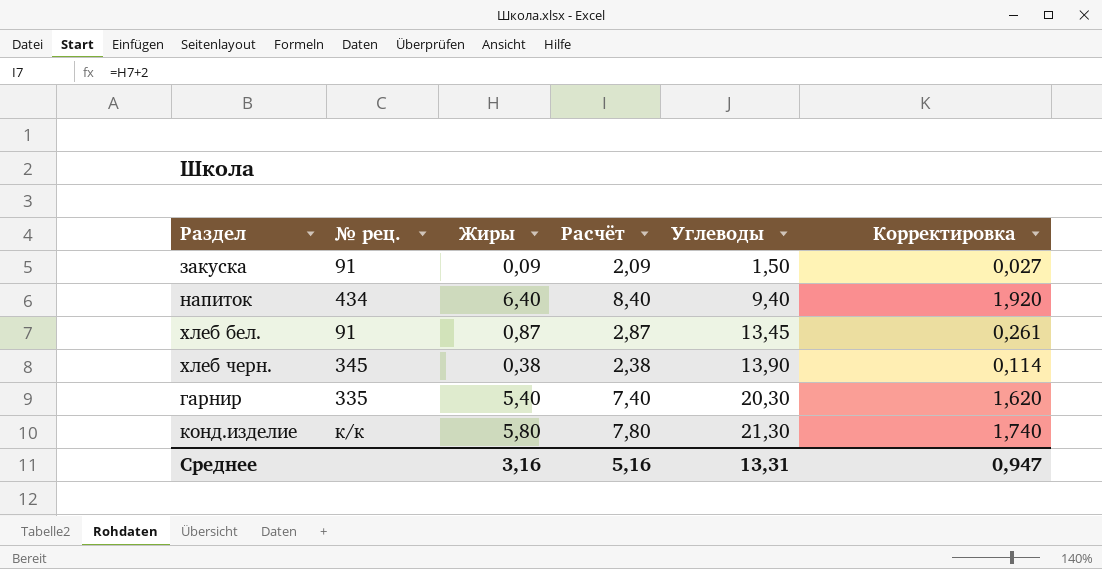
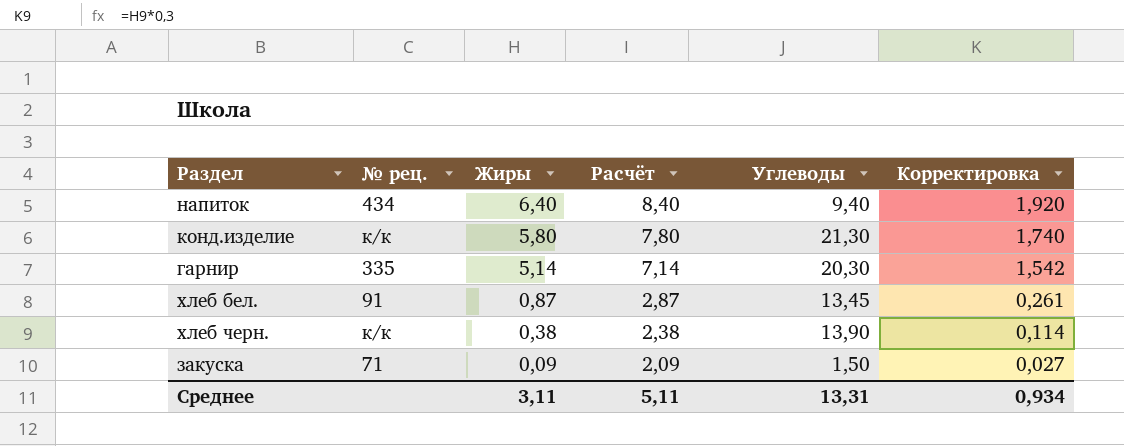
row order: Углеводы ascending -> Жиры descending
гарнир | Жиры: 5,40 -> 5,14
гарнир | Расчёт: 7,40 -> 7,14
гарнир | Корректировка: 1,620 -> 1,542
хлеб черн. | № рец.: 345 -> к/к
закуска | № рец.: 91 -> 71
Среднее | Жиры: 3,16 -> 3,11
Среднее | Расчёт: 5,16 -> 5,11
Среднее | Корректировка: 0,947 -> 0,934

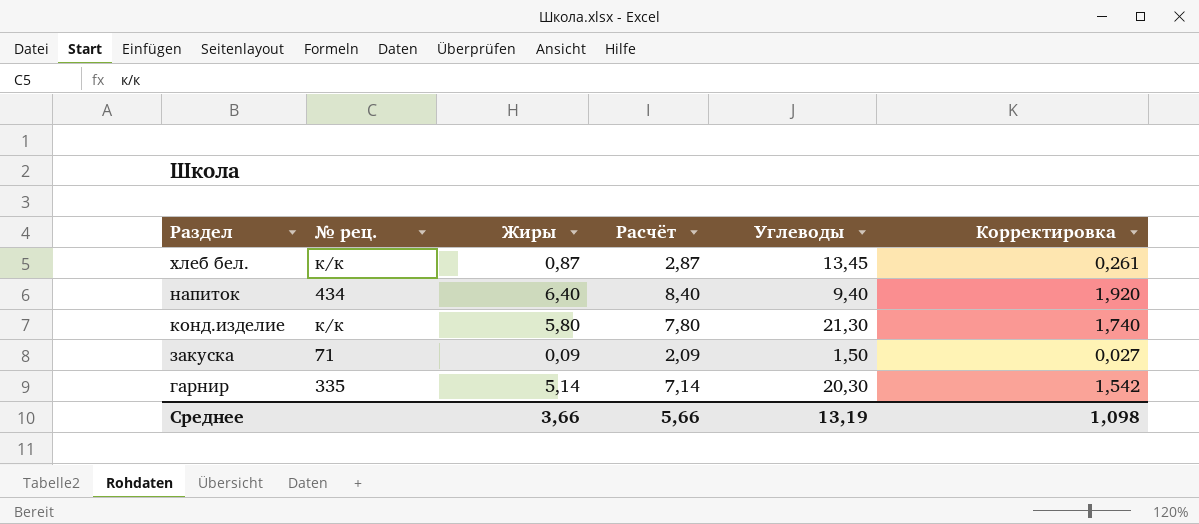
row order: Жиры descending -> Раздел descending
row хлеб черн.: к/к | 0,38 | 2,38 | 13,90 | 0,114 -> none
хлеб бел. | № рец.: 91 -> к/к
Среднее | Жиры: 3,11 -> 3,66
Среднее | Расчёт: 5,11 -> 5,66
Среднее | Углеводы: 13,31 -> 13,19
Среднее | Корректировка: 0,934 -> 1,098

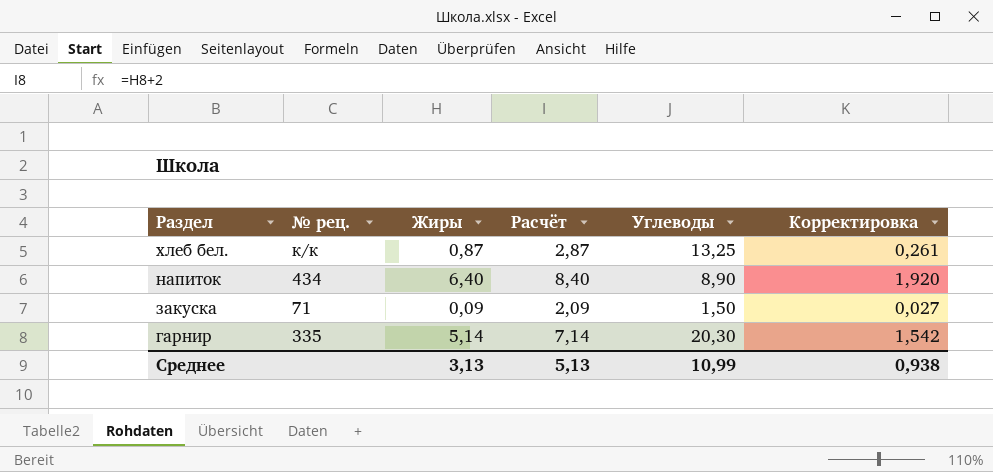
row конд.изделие: к/к | 5,80 | 7,80 | 21,30 | 1,740 -> none
хлеб бел. | Углеводы: 13,45 -> 13,25
напиток | Углеводы: 9,40 -> 8,90
Среднее | Жиры: 3,66 -> 3,13
Среднее | Расчёт: 5,66 -> 5,13
Среднее | Углеводы: 13,19 -> 10,99
Среднее | Корректировка: 1,098 -> 0,938

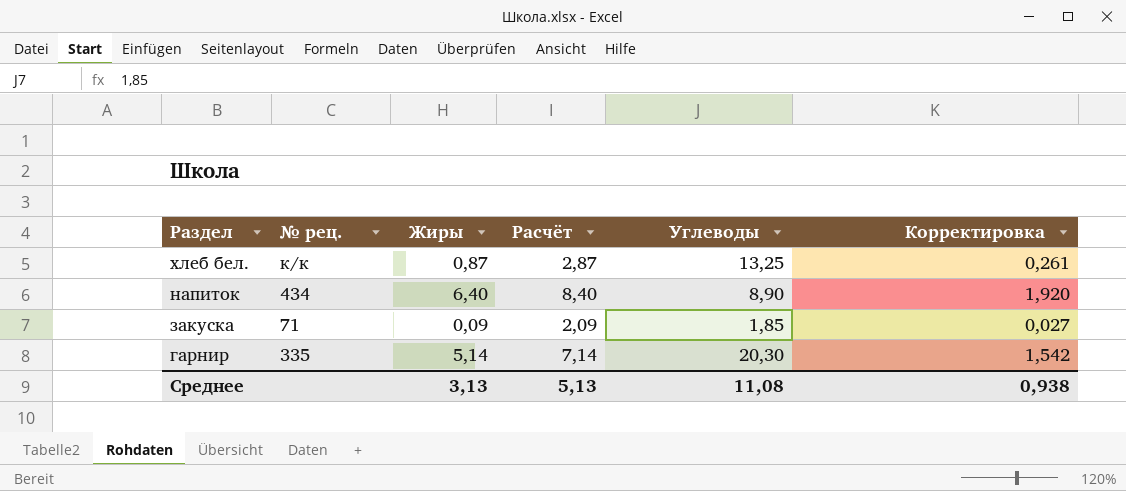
закуска | Углеводы: 1,50 -> 1,85
Среднее | Углеводы: 10,99 -> 11,08

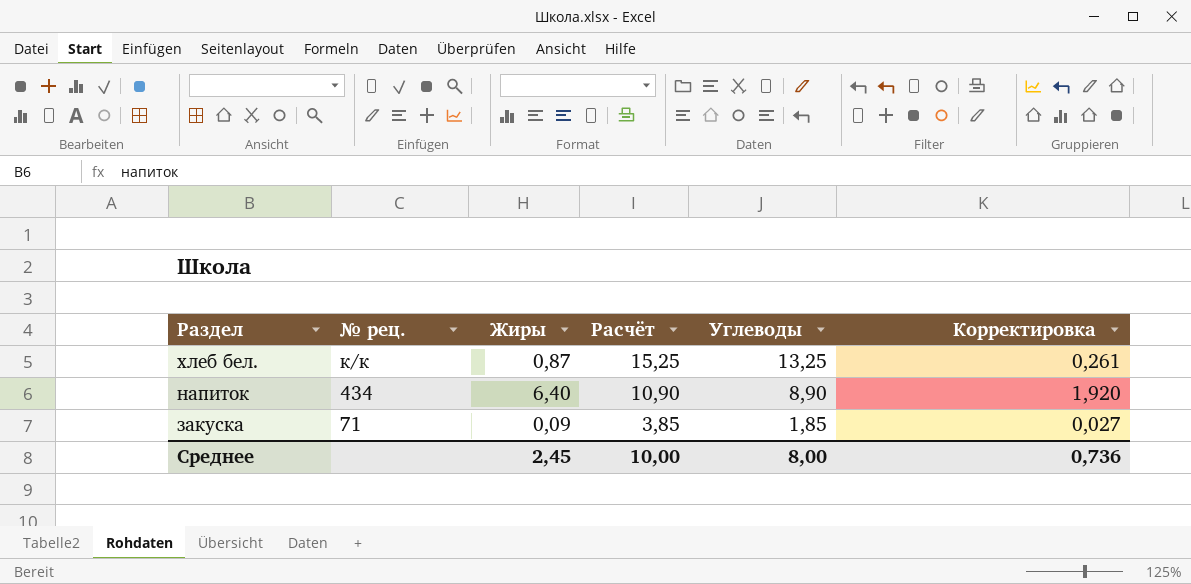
column Расчёт | formula: [Жиры] + 2 -> [Углеводы] + 2
row гарнир: 335 | 5,14 | 7,14 | 20,30 | 1,542 -> none
Среднее | Жиры: 3,13 -> 2,45
Среднее | Расчёт: 5,13 -> 10,00
Среднее | Углеводы: 11,08 -> 8,00
Среднее | Корректировка: 0,938 -> 0,736

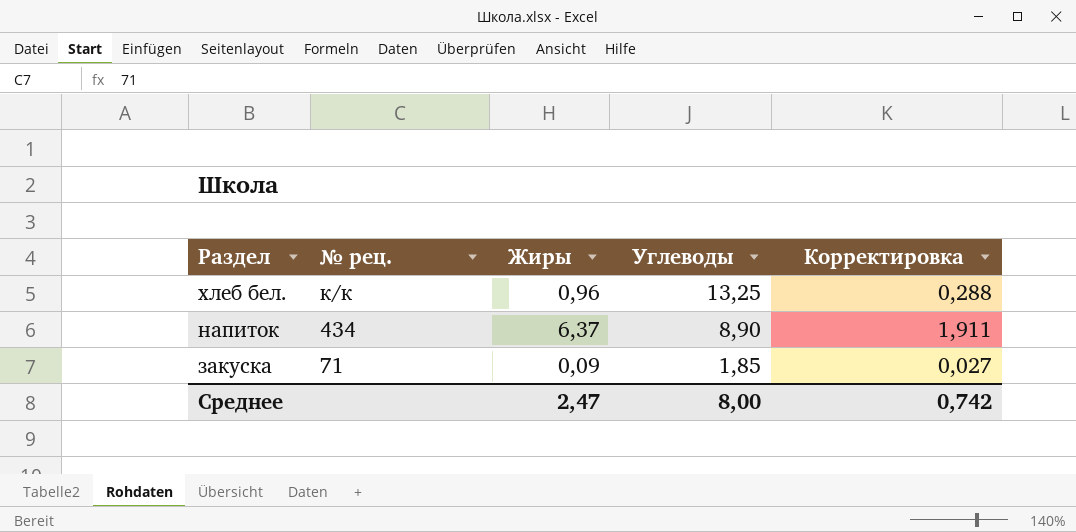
column Расчёт | formula: [Углеводы] + 2 -> none
хлеб бел. | Жиры: 0,87 -> 0,96
хлеб бел. | Корректировка: 0,261 -> 0,288
напиток | Жиры: 6,40 -> 6,37
напиток | Корректировка: 1,920 -> 1,911
Среднее | Жиры: 2,45 -> 2,47
Среднее | Корректировка: 0,736 -> 0,742

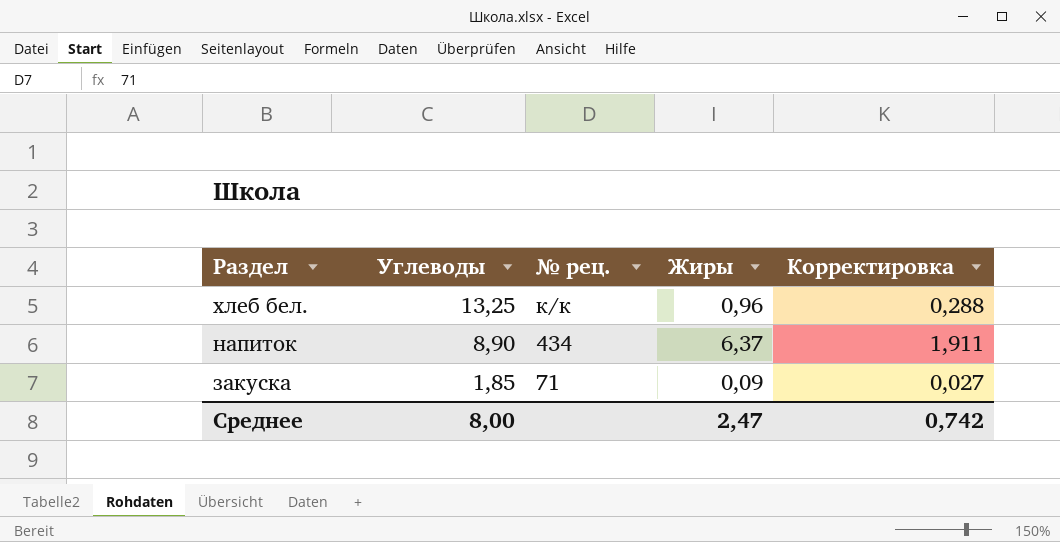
column Углеводы | position: 4 -> 2

